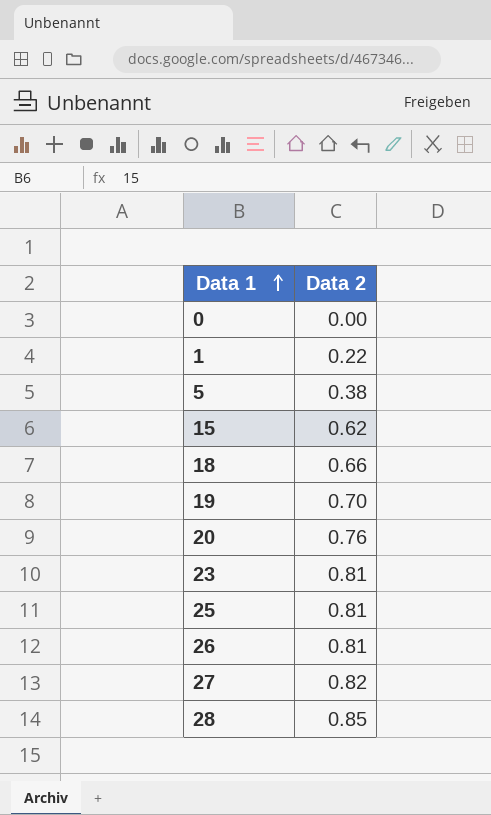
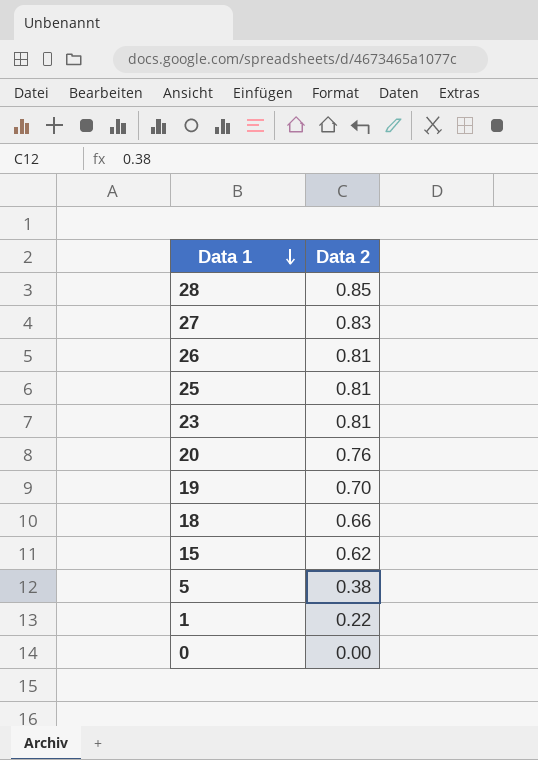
row order: Data 1 ascending -> Data 1 descending
27 | Data 2: 0.82 -> 0.83

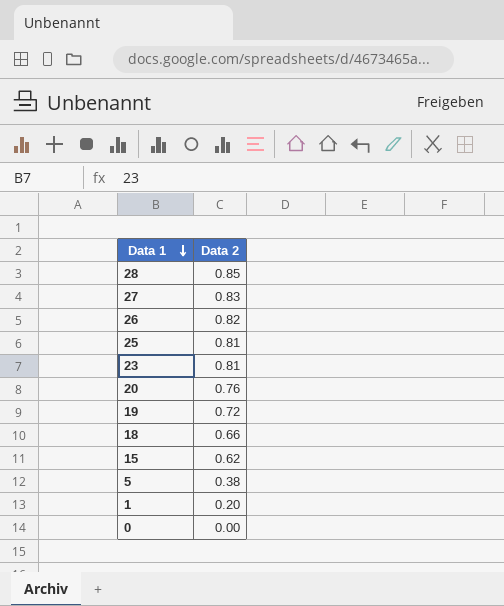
26 | Data 2: 0.81 -> 0.82
19 | Data 2: 0.70 -> 0.72
1 | Data 2: 0.22 -> 0.20

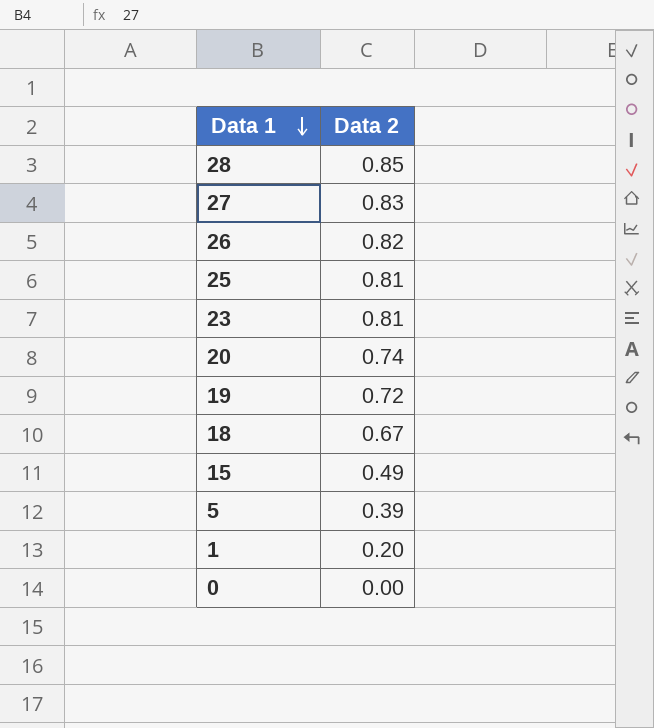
20 | Data 2: 0.76 -> 0.74
18 | Data 2: 0.66 -> 0.67
15 | Data 2: 0.62 -> 0.49
5 | Data 2: 0.38 -> 0.39

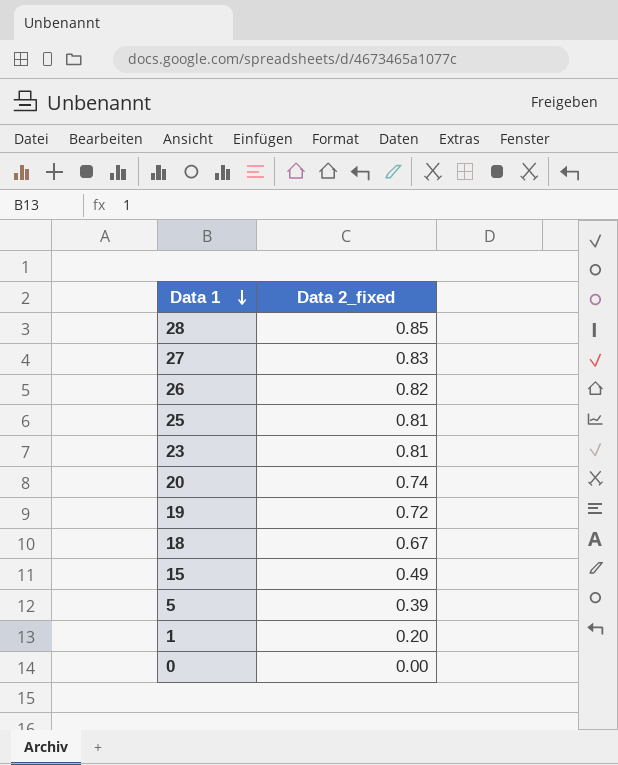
column name: Data 2 -> Data 2_fixed

